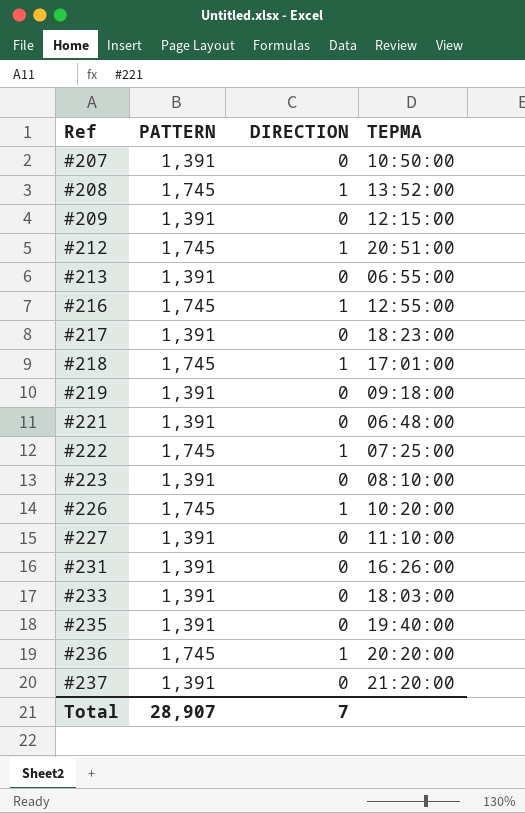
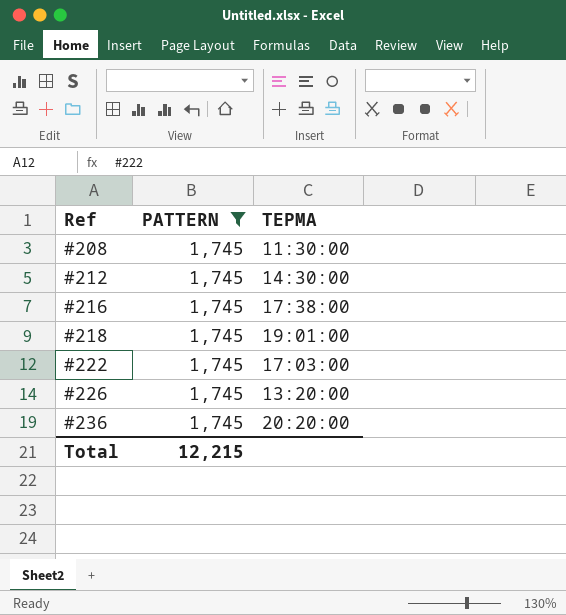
filter: none -> PATTERN = 1,745
column DIRECTION | position: 3 -> none
#208 | ΤΕΡΜΑ: 13:52:00 -> 11:30:00
#212 | ΤΕΡΜΑ: 20:51:00 -> 14:30:00
#216 | ΤΕΡΜΑ: 12:55:00 -> 17:38:00
#218 | ΤΕΡΜΑ: 17:01:00 -> 19:01:00
#222 | ΤΕΡΜΑ: 07:25:00 -> 17:03:00
#226 | ΤΕΡΜΑ: 10:20:00 -> 13:20:00
Total | PATTERN: 28,907 -> 12,215

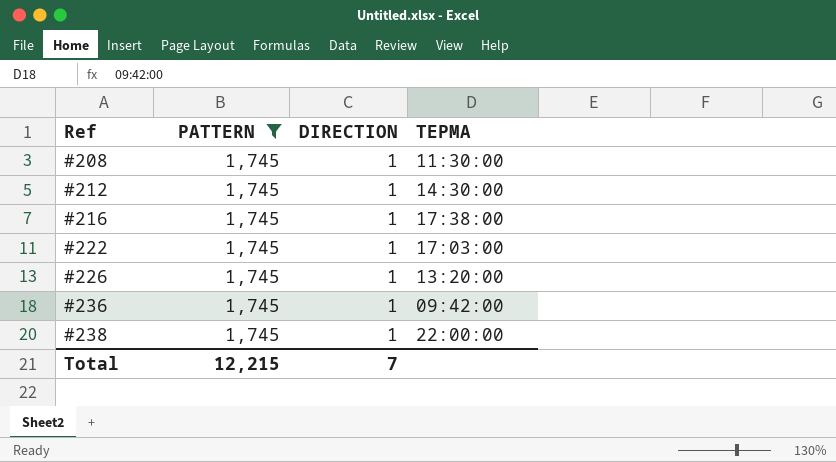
column DIRECTION | position: none -> 3
row #218: 1,745 | 19:01:00 -> none
#236 | ΤΕΡΜΑ: 20:20:00 -> 09:42:00
row #238: none -> 1,745 | 1 | 22:00:00

